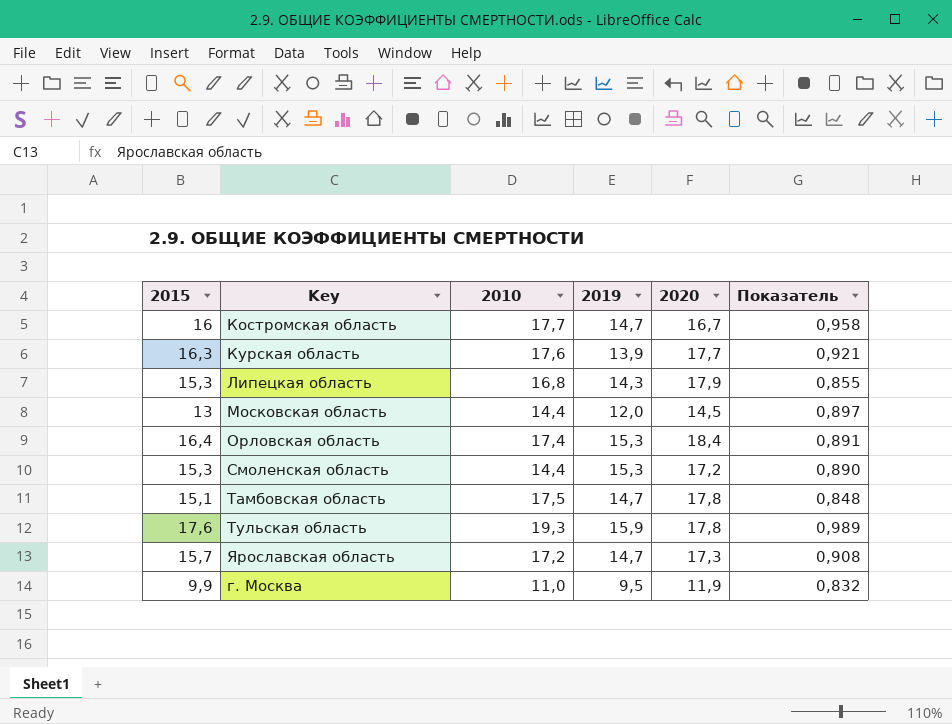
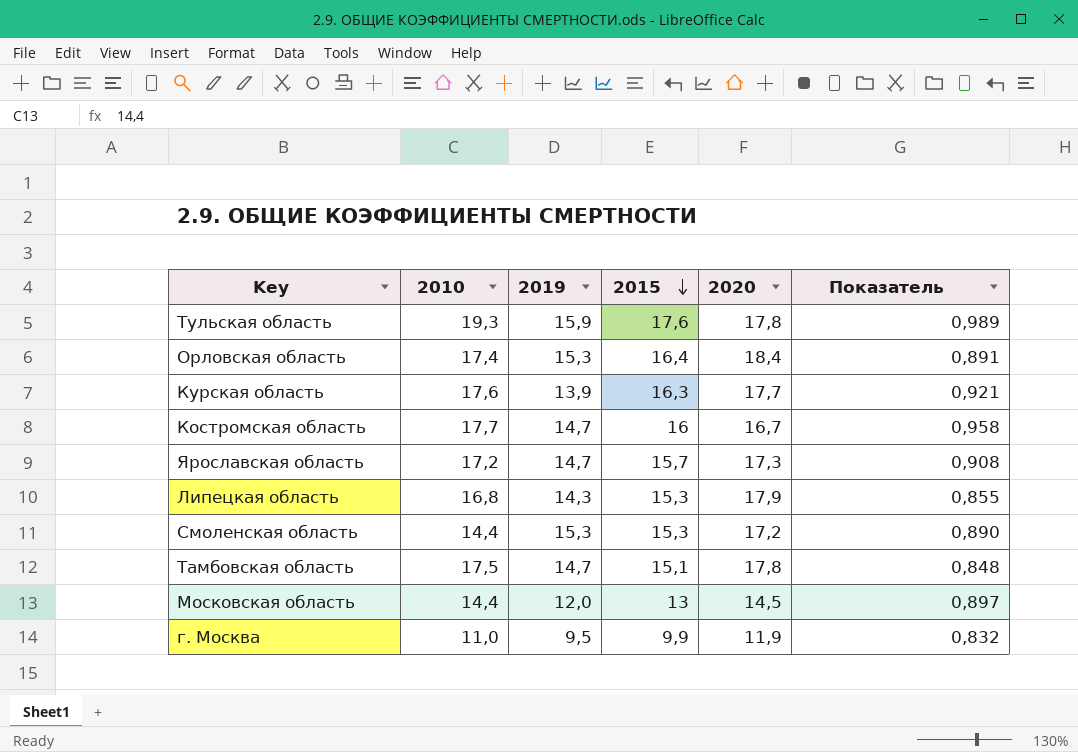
row order: none -> 2015 descending
column 2015 | position: 1 -> 4

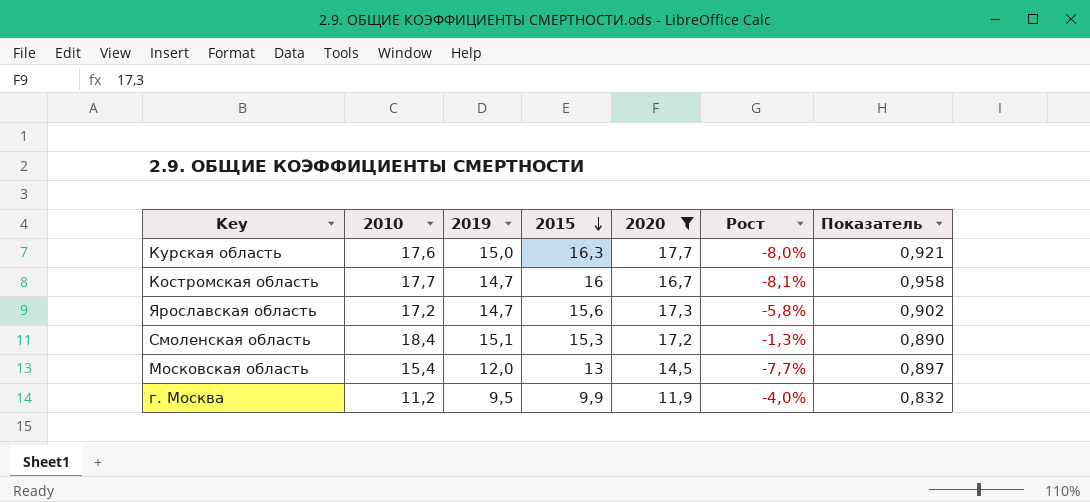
filter: none -> 2020 <= 17,7
column Рост | formula: none -> ([2019] - [2015]) / [2015]
Курская область | 2019: 13,9 -> 15,0
Ярославская область | 2015: 15,7 -> 15,6
Ярославская область | Показатель: 0,908 -> 0,902
Смоленская область | 2010: 14,4 -> 18,4
Смоленская область | 2019: 15,3 -> 15,1
Московская область | 2010: 14,4 -> 15,4
г. Москва | 2010: 11,0 -> 11,2

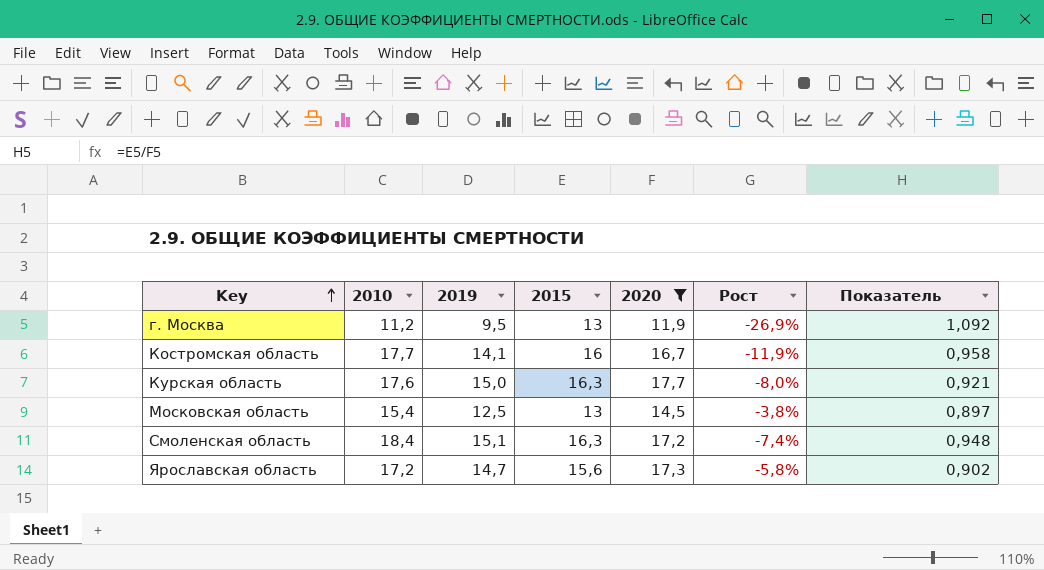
row order: 2015 descending -> Key ascending
г. Москва | 2015: 9,9 -> 13
г. Москва | Рост: -4,0% -> -26,9%
г. Москва | Показатель: 0,832 -> 1,092
Костромская область | 2019: 14,7 -> 14,1
Костромская область | Рост: -8,1% -> -11,9%
Московская область | 2019: 12,0 -> 12,5
Московская область | Рост: -7,7% -> -3,8%
Смоленская область | 2015: 15,3 -> 16,3
Смоленская область | Рост: -1,3% -> -7,4%
Смоленская область | Показатель: 0,890 -> 0,948

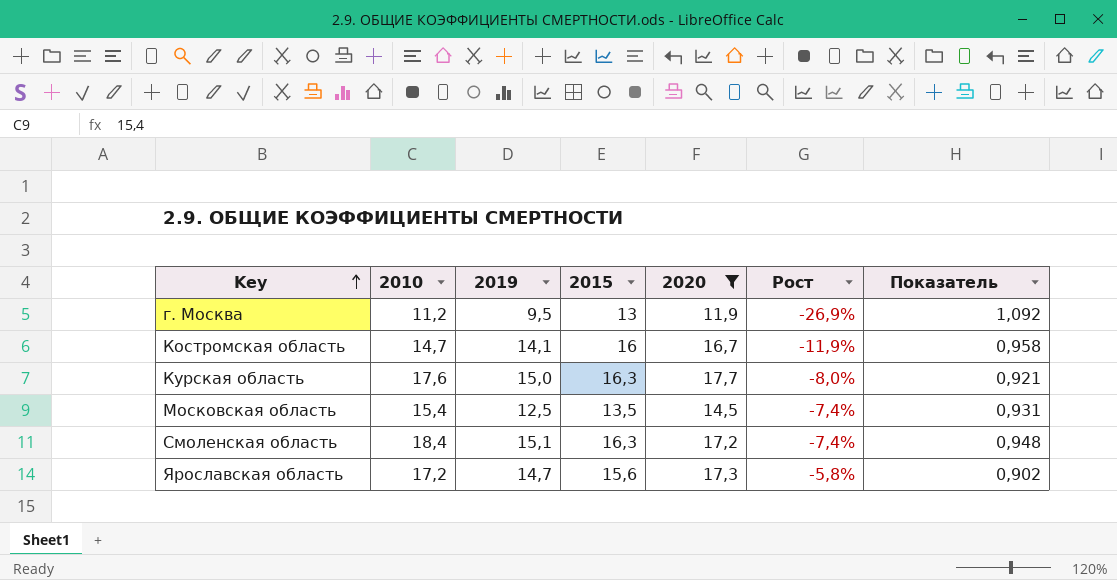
Костромская область | 2010: 17,7 -> 14,7
Московская область | 2015: 13 -> 13,5
Московская область | Рост: -3,8% -> -7,4%
Московская область | Показатель: 0,897 -> 0,931

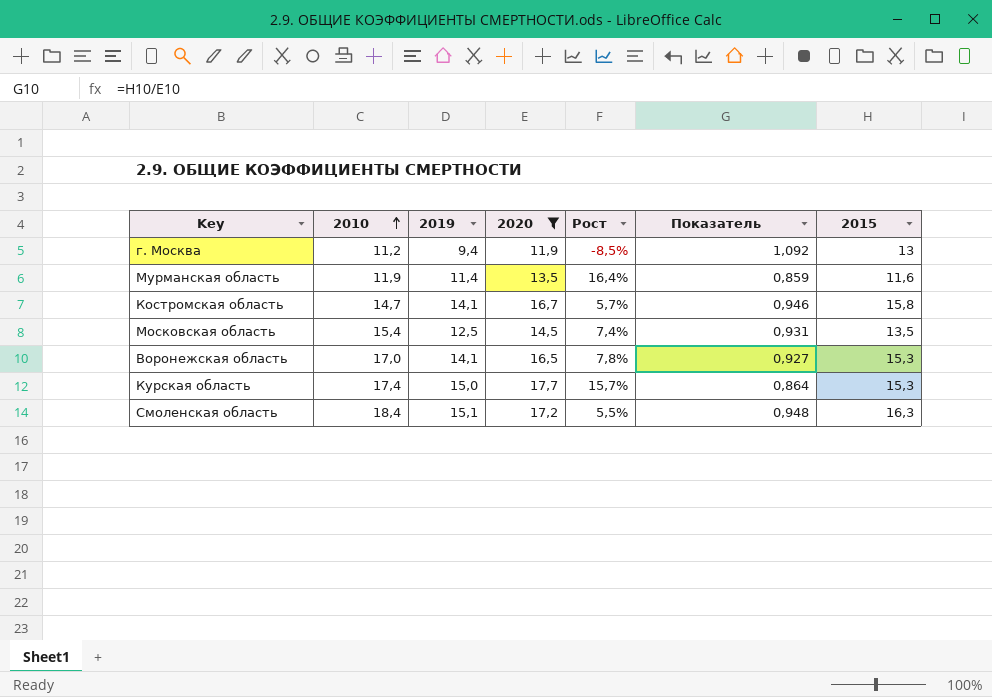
row order: Key ascending -> 2010 ascending
column Рост | formula: ([2019] - [2015]) / [2015] -> ([2020] - [2015]) / [2015]
column 2015 | position: 4 -> 7
row Ярославская область: 17,2 | 14,7 | 15,6 | 17,3 | -5,8% | 0,902 -> none
г. Москва | 2019: 9,5 -> 9,4
row Мурманская область: none -> 11,9 | 11,4 | 13,5 | 16,4% | 0,859 | 11,6
Костромская область | Показатель: 0,958 -> 0,946
Костромская область | 2015: 16 -> 15,8
row Воронежская область: none -> 17,0 | 14,1 | 16,5 | 7,8% | 0,927 | 15,3
Курская область | 2010: 17,6 -> 17,4
Курская область | Показатель: 0,921 -> 0,864
Курская область | 2015: 16,3 -> 15,3

